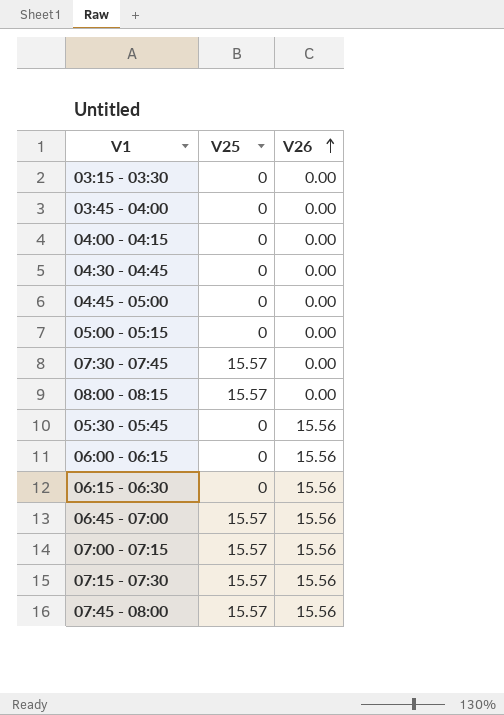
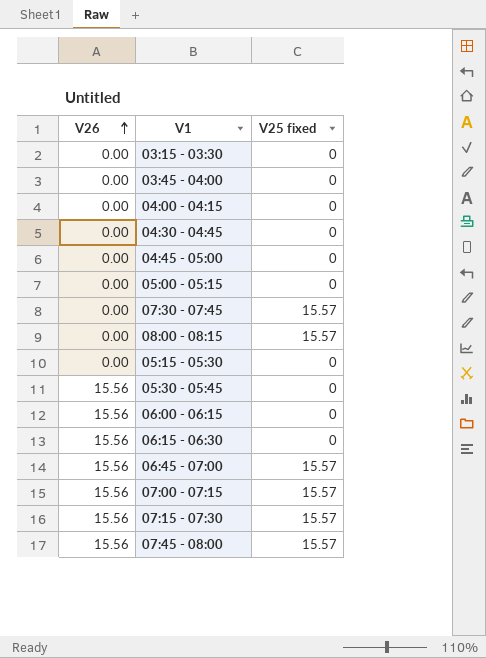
column V26 | position: 3 -> 1
column name: V25 -> V25 fixed
row 05:15 - 05:30: none -> 0.00 | 0

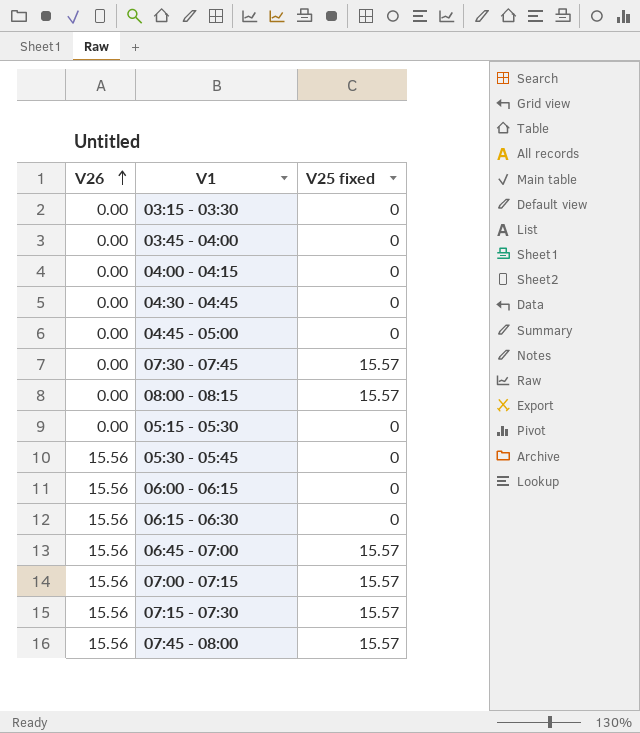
row 05:00 - 05:15: 0.00 | 0 -> none

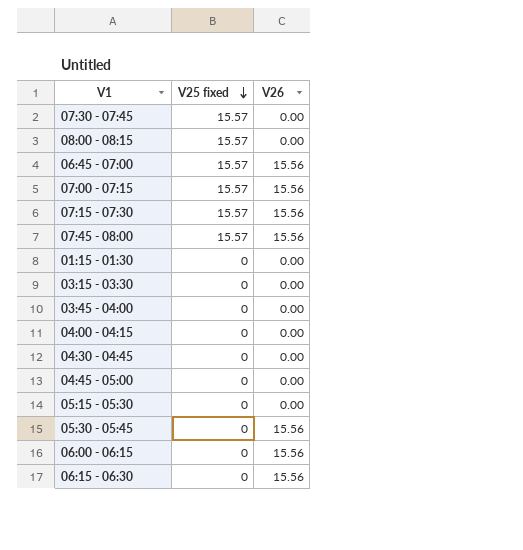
row order: V26 ascending -> V25 fixed descending
column V26 | position: 1 -> 3
row 01:15 - 01:30: none -> 0 | 0.00

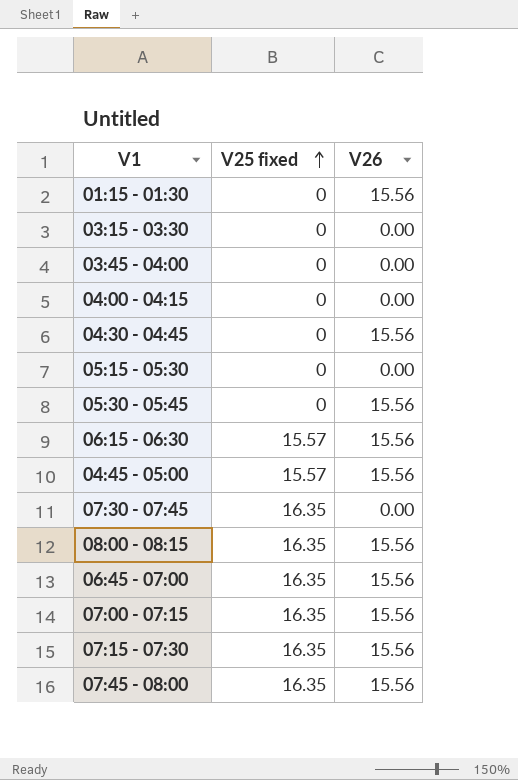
row order: V25 fixed descending -> V25 fixed ascending
row 06:00 - 06:15: 0 | 15.56 -> none
01:15 - 01:30 | V26: 0.00 -> 15.56
04:30 - 04:45 | V26: 0.00 -> 15.56
06:15 - 06:30 | V25 fixed: 0 -> 15.57
04:45 - 05:00 | V25 fixed: 0 -> 15.57
04:45 - 05:00 | V26: 0.00 -> 15.56
07:30 - 07:45 | V25 fixed: 15.57 -> 16.35
08:00 - 08:15 | V25 fixed: 15.57 -> 16.35
08:00 - 08:15 | V26: 0.00 -> 15.56
06:45 - 07:00 | V25 fixed: 15.57 -> 16.35
07:00 - 07:15 | V25 fixed: 15.57 -> 16.35
07:15 - 07:30 | V25 fixed: 15.57 -> 16.35
07:45 - 08:00 | V25 fixed: 15.57 -> 16.35

